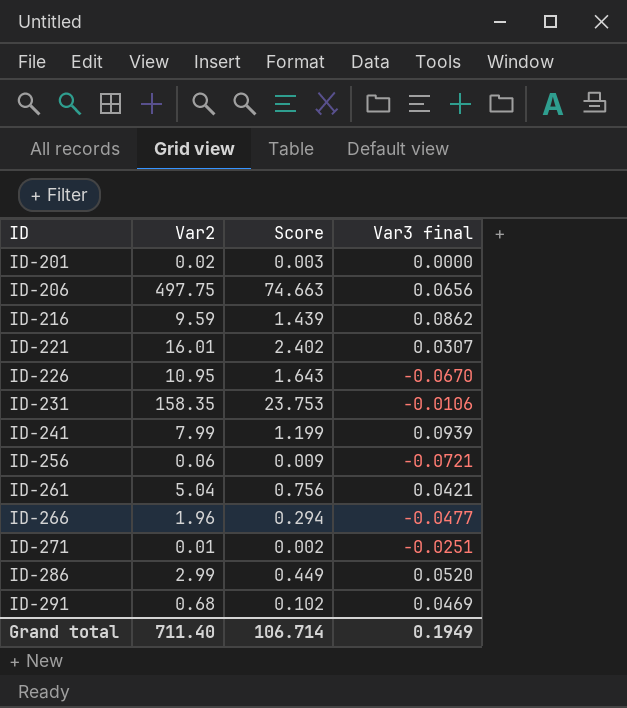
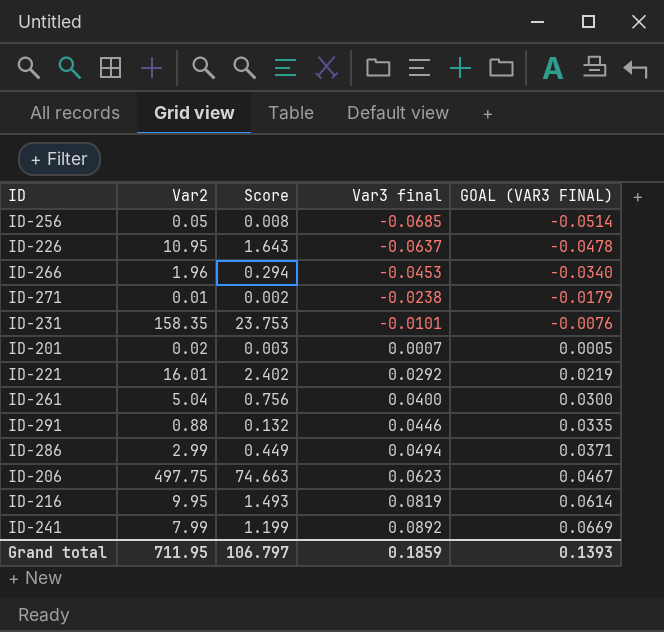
row order: ID ascending -> Var3 final ascending
column GOAL (VAR3 FINAL) | formula: none -> [Var3 final] * 0.75
ID-256 | Var2: 0.06 -> 0.05
ID-256 | Score: 0.009 -> 0.008
ID-256 | Var3 final: -0.0721 -> -0.0685
ID-226 | Var3 final: -0.0670 -> -0.0637
ID-266 | Var3 final: -0.0477 -> -0.0453
ID-271 | Var3 final: -0.0251 -> -0.0238
ID-231 | Var3 final: -0.0106 -> -0.0101
ID-201 | Var3 final: 0.0000 -> 0.0007
ID-221 | Var3 final: 0.0307 -> 0.0292
ID-261 | Var3 final: 0.0421 -> 0.0400
ID-291 | Var2: 0.68 -> 0.88
ID-291 | Score: 0.102 -> 0.132
ID-291 | Var3 final: 0.0469 -> 0.0446
ID-286 | Var3 final: 0.0520 -> 0.0494
ID-206 | Var3 final: 0.0656 -> 0.0623
ID-216 | Var2: 9.59 -> 9.95
ID-216 | Score: 1.439 -> 1.493
ID-216 | Var3 final: 0.0862 -> 0.0819
ID-241 | Var3 final: 0.0939 -> 0.0892
Grand total | Var2: 711.40 -> 711.95
Grand total | Score: 106.714 -> 106.797
Grand total | Var3 final: 0.1949 -> 0.1859

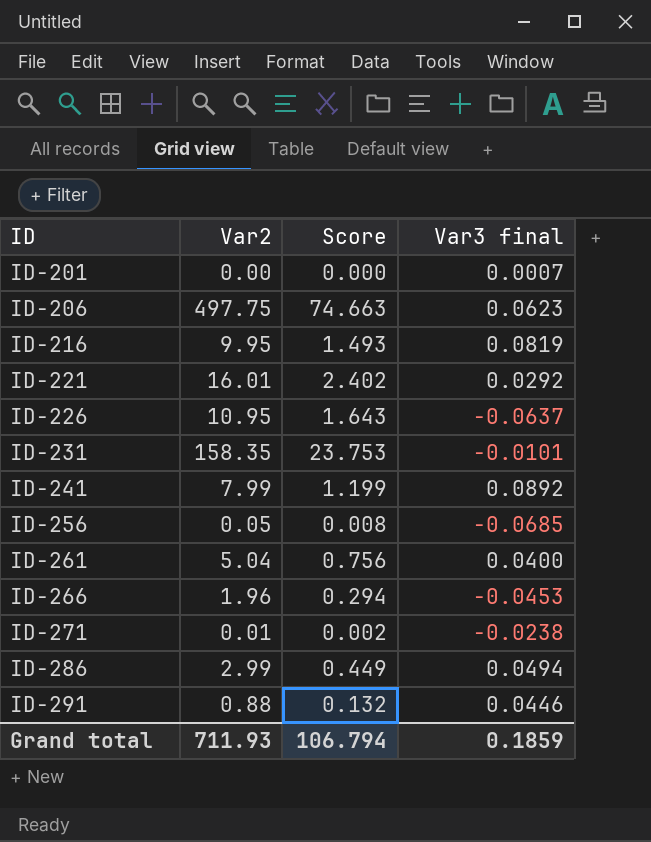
row order: Var3 final ascending -> ID ascending
column GOAL (VAR3 FINAL) | formula: [Var3 final] * 0.75 -> none
ID-201 | Var2: 0.02 -> 0.00
ID-201 | Score: 0.003 -> 0.000
Grand total | Var2: 711.95 -> 711.93
Grand total | Score: 106.797 -> 106.794

